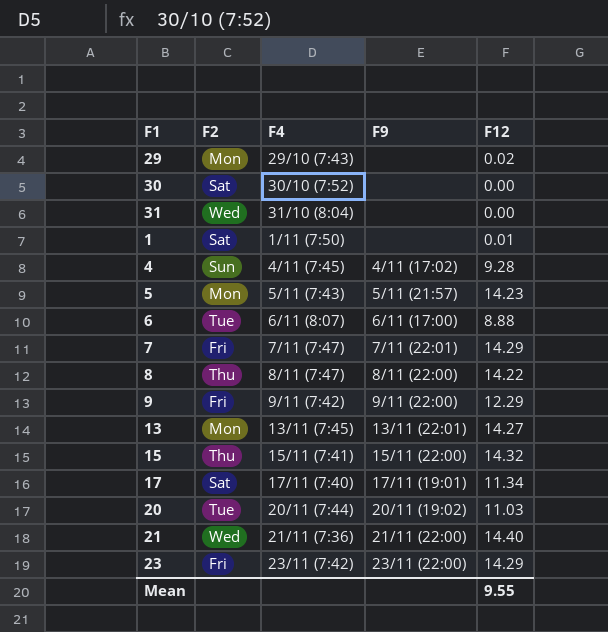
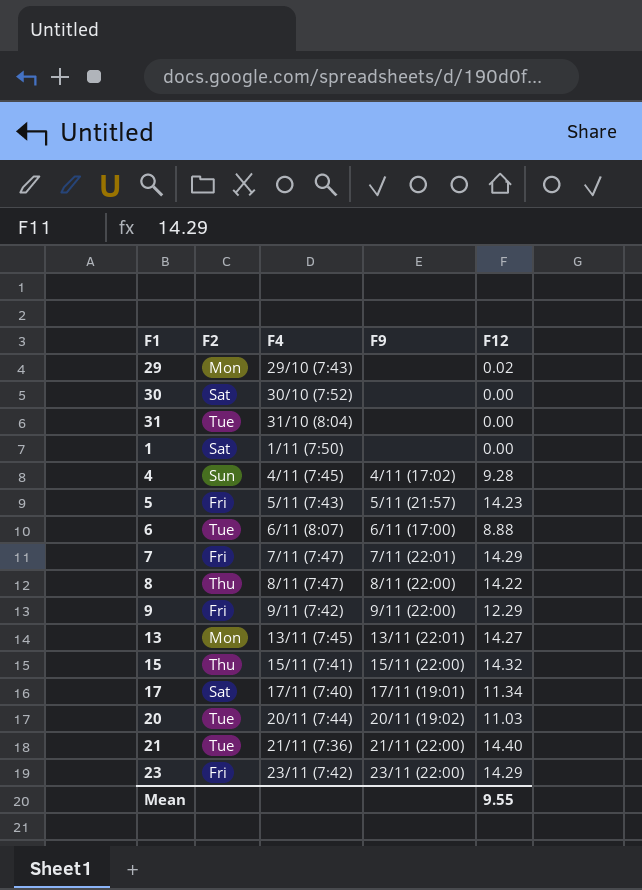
31 | F2: Wed -> Tue
1 | F12: 0.01 -> 0.00
5 | F2: Mon -> Fri
21 | F2: Wed -> Tue

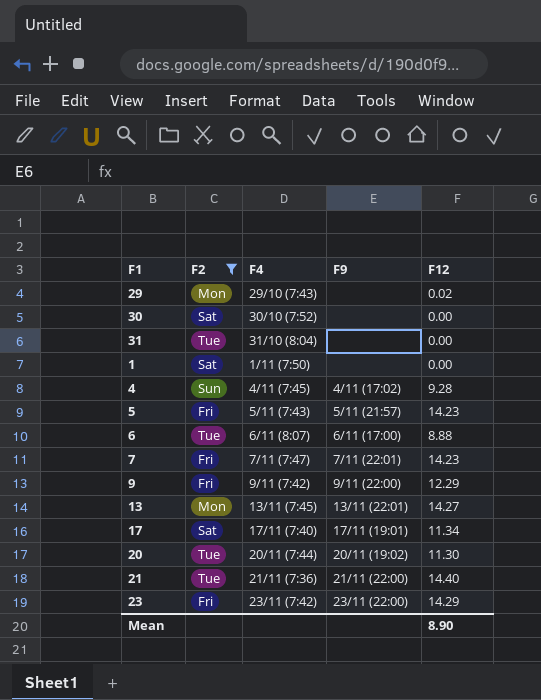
filter: none -> F2 != Thu
7 | F12: 14.29 -> 14.23
20 | F12: 11.03 -> 11.30
Mean | F12: 9.55 -> 8.90

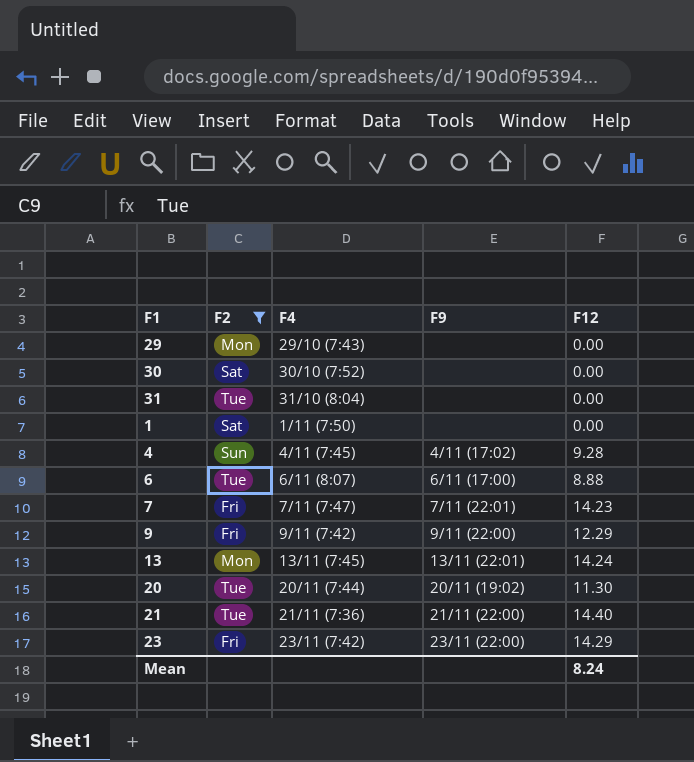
row 5: Fri | 5/11 (7:43) | 5/11 (21:57) | 14.23 -> none
row 17: Sat | 17/11 (7:40) | 17/11 (19:01) | 11.34 -> none
29 | F12: 0.02 -> 0.00
13 | F12: 14.27 -> 14.24
Mean | F12: 8.90 -> 8.24

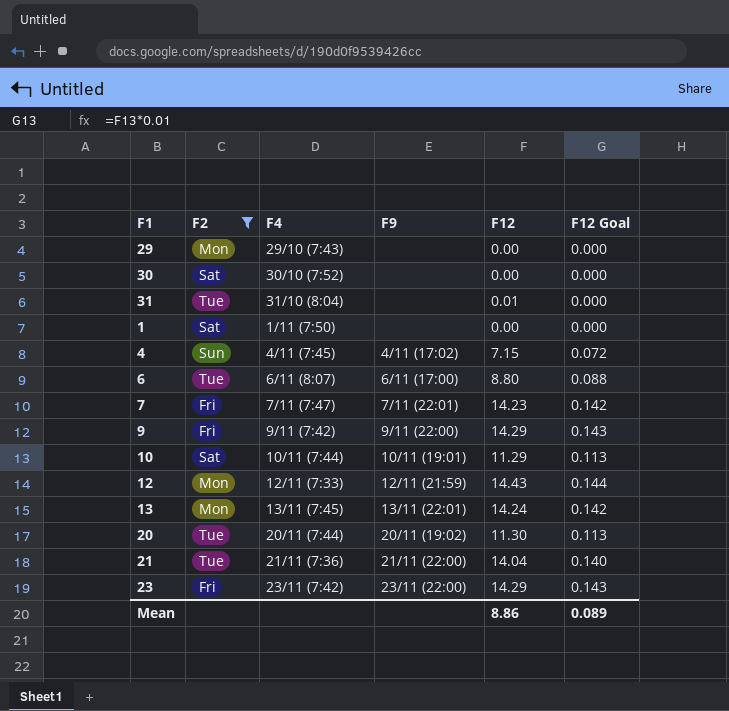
column F12 Goal | formula: none -> [F12] * 0.01
31 | F12: 0.00 -> 0.01
4 | F12: 9.28 -> 7.15
6 | F12: 8.88 -> 8.80
9 | F12: 12.29 -> 14.29
row 10: none -> Sat | 10/11 (7:44) | 10/11 (19:01) | 11.29 | 0.113
row 12: none -> Mon | 12/11 (7:33) | 12/11 (21:59) | 14.43 | 0.144
21 | F12: 14.40 -> 14.04
Mean | F12: 8.24 -> 8.86

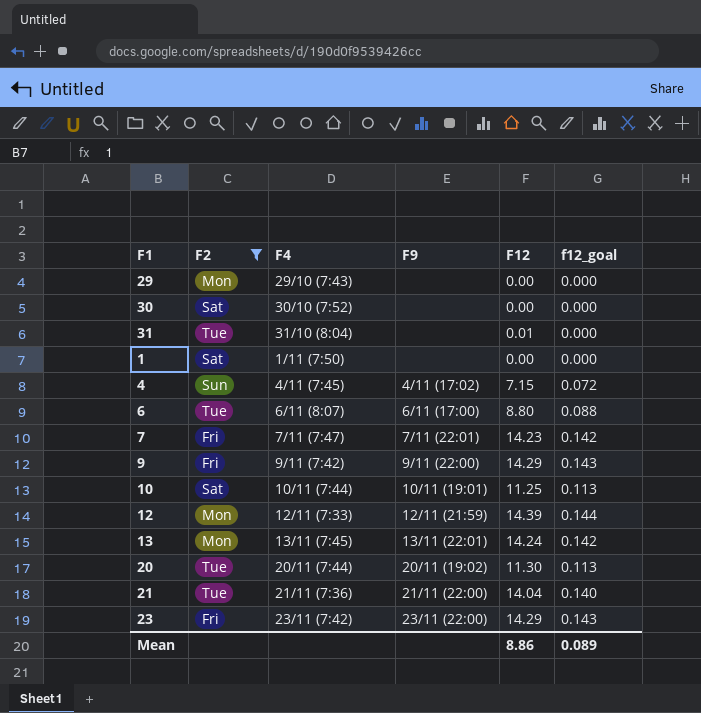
column name: F12 Goal -> f12_goal
10 | F12: 11.29 -> 11.25
12 | F12: 14.43 -> 14.39

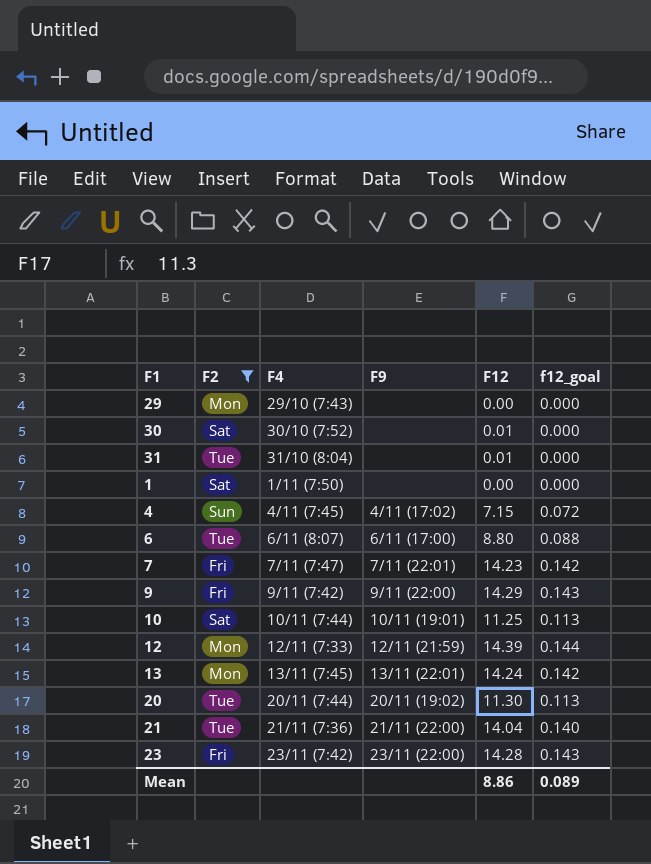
30 | F12: 0.00 -> 0.01
23 | F12: 14.29 -> 14.28

